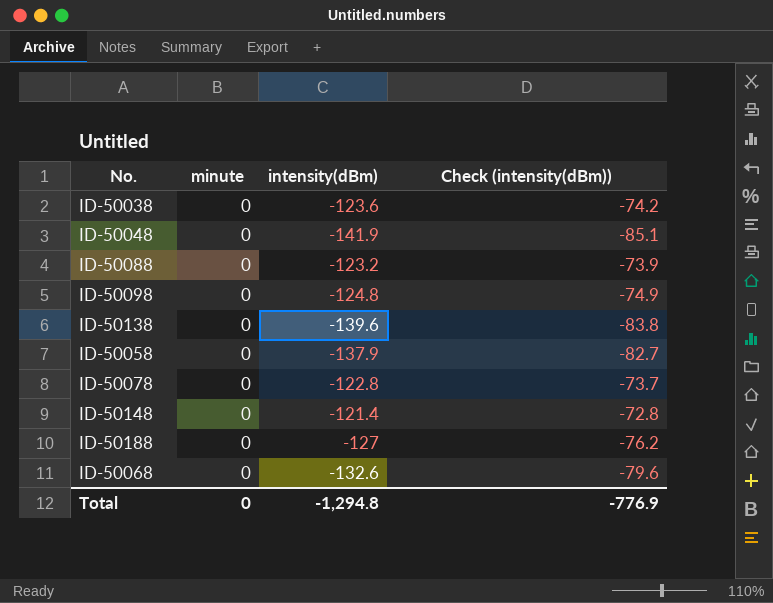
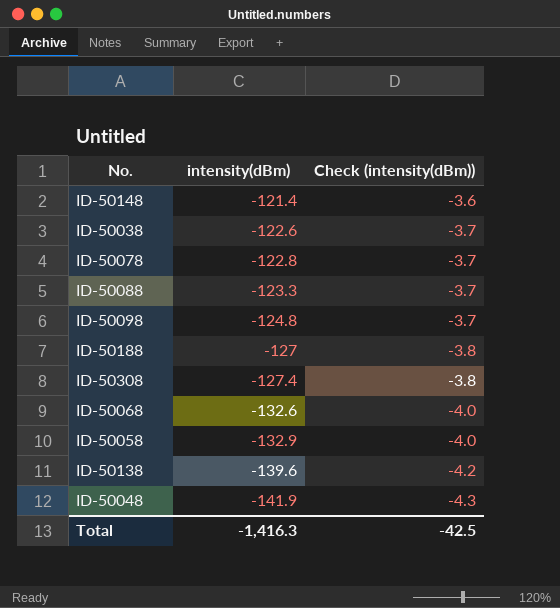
row order: none -> intensity(dBm) descending
column minute | position: 2 -> none
column Check (intensity(dBm)) | formula: [intensity(dBm)] * 0.6 -> [intensity(dBm)] * 0.03
ID-50038 | intensity(dBm): -123.6 -> -122.6
ID-50088 | intensity(dBm): -123.2 -> -123.3
row ID-50308: none -> -127.4 | -3.8
ID-50058 | intensity(dBm): -137.9 -> -132.9
Total | intensity(dBm): -1,294.8 -> -1,416.3
Total | Check (intensity(dBm)): -776.9 -> -42.5

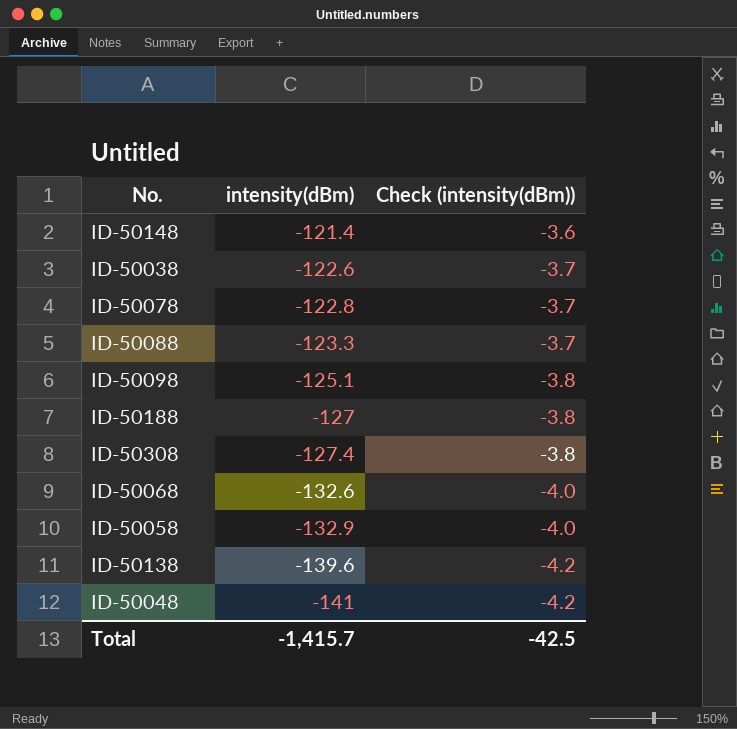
ID-50098 | intensity(dBm): -124.8 -> -125.1
ID-50098 | Check (intensity(dBm)): -3.7 -> -3.8
ID-50048 | intensity(dBm): -141.9 -> -141
ID-50048 | Check (intensity(dBm)): -4.3 -> -4.2
Total | intensity(dBm): -1,416.3 -> -1,415.7

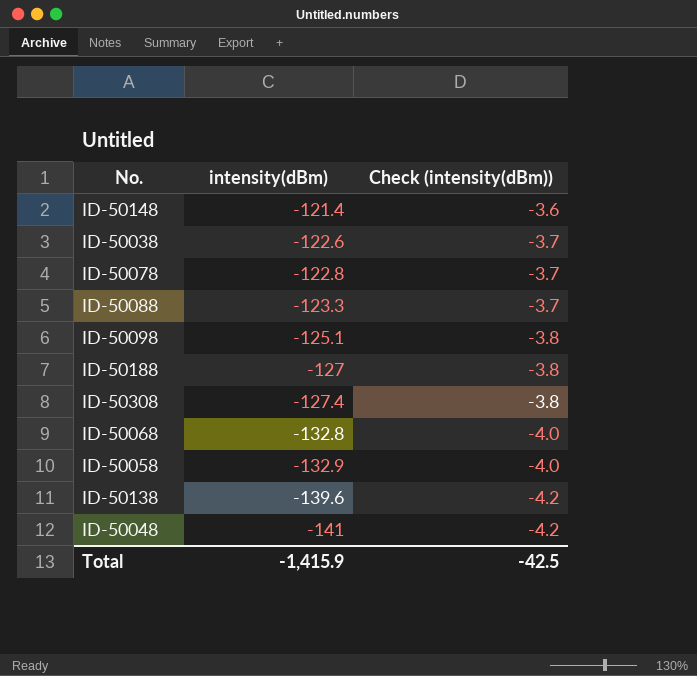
ID-50068 | intensity(dBm): -132.6 -> -132.8
Total | intensity(dBm): -1,415.7 -> -1,415.9

